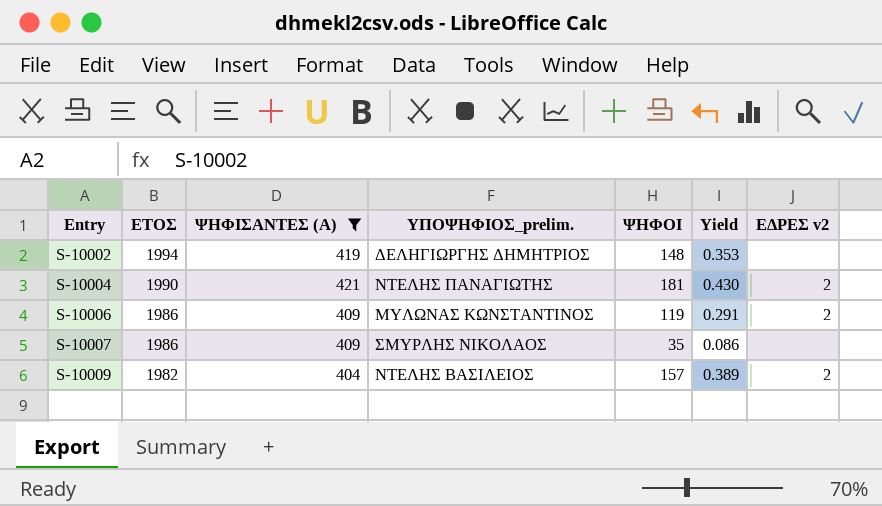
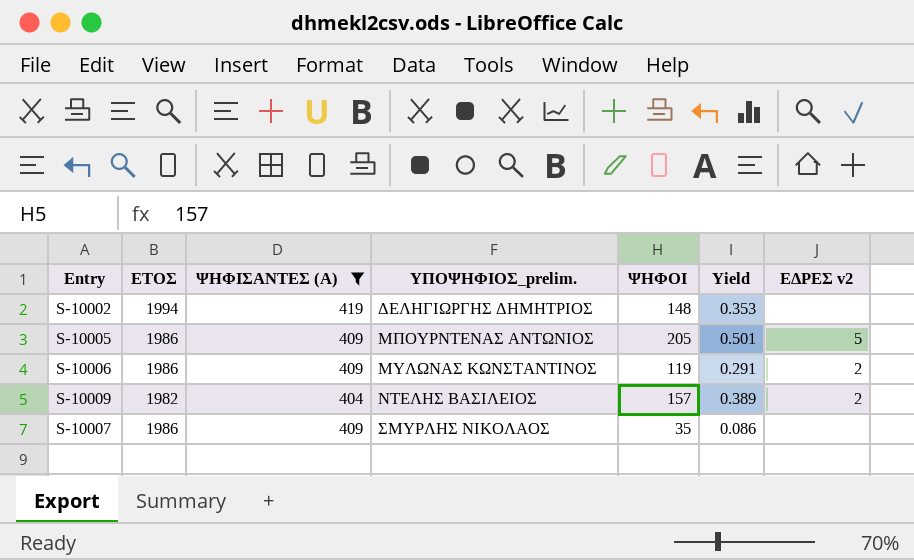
row order: Entry ascending -> ΥΠΟΨΗΦΙΟΣ_prelim. ascending
row S-10004: 1990 | 421 | ΝΤΕΛΗΣ ΠΑΝΑΓΙΩΤΗΣ | 181 | 0.430 | 2 -> none
row S-10005: none -> 1986 | 409 | ΜΠΟΥΡΝΤΕΝΑΣ ΑΝΤΩΝΙΟΣ | 205 | 0.501 | 5

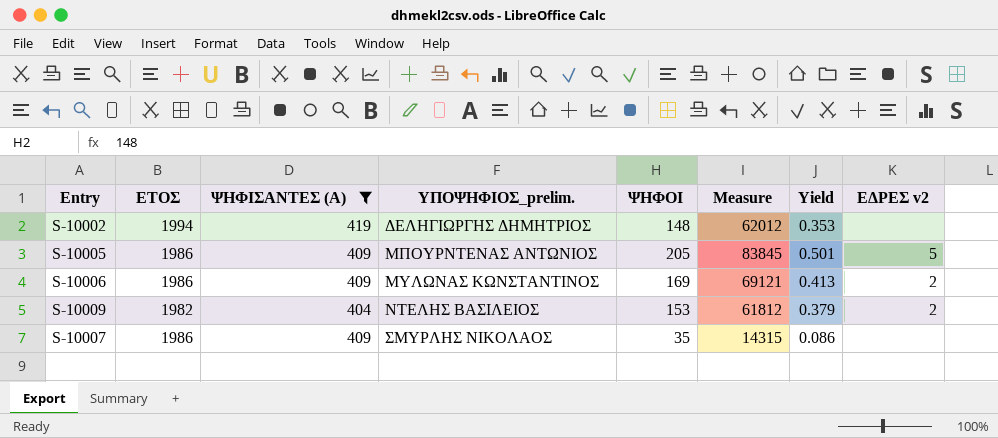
column Measure | formula: none -> [ΨΗΦΙΣΑΝΤΕΣ (Α)] * [ΨΗΦΟΙ]
S-10006 | ΨΗΦΟΙ: 119 -> 169
S-10006 | Yield: 0.291 -> 0.413
S-10009 | ΨΗΦΟΙ: 157 -> 153
S-10009 | Yield: 0.389 -> 0.379

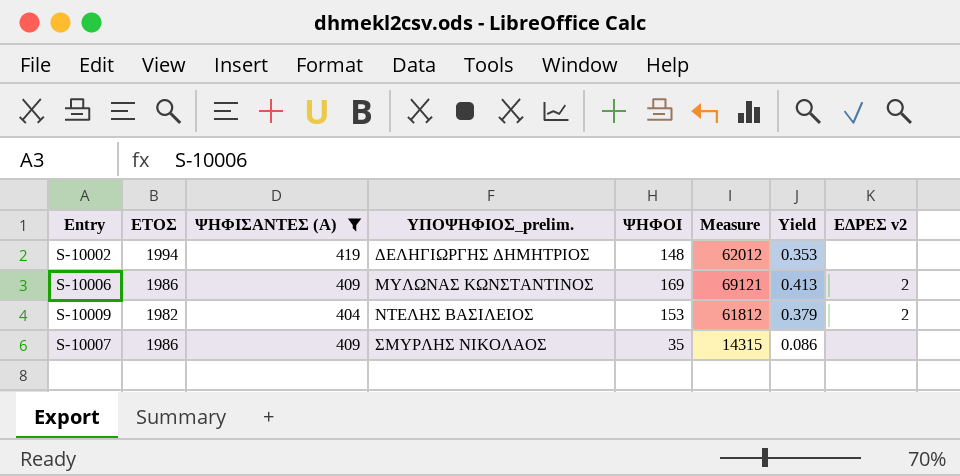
row S-10005: 1986 | 409 | ΜΠΟΥΡΝΤΕΝΑΣ ΑΝΤΩΝΙΟΣ | 205 | 83845 | 0.501 | 5 -> none

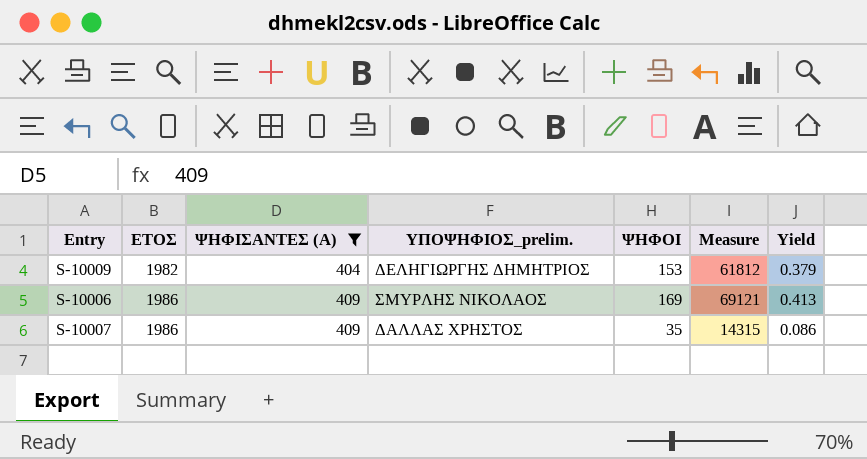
row order: ΥΠΟΨΗΦΙΟΣ_prelim. ascending -> ΕΤΟΣ ascending
column ΕΔΡΕΣ v2 | position: 8 -> none
row S-10002: 1994 | 419 | ΔΕΛΗΓΙΩΡΓΗΣ ΔΗΜΗΤΡΙΟΣ | 148 | 62012 | 0.353 | none -> none
S-10009 | ΥΠΟΨΗΦΙΟΣ_prelim.: ΝΤΕΛΗΣ ΒΑΣΙΛΕΙΟΣ -> ΔΕΛΗΓΙΩΡΓΗΣ ΔΗΜΗΤΡΙΟΣ
S-10006 | ΥΠΟΨΗΦΙΟΣ_prelim.: ΜΥΛΩΝΑΣ ΚΩΝΣΤΑΝΤΙΝΟΣ -> ΣΜΥΡΛΗΣ ΝΙΚΟΛΑΟΣ
S-10007 | ΥΠΟΨΗΦΙΟΣ_prelim.: ΣΜΥΡΛΗΣ ΝΙΚΟΛΑΟΣ -> ΔΑΛΛΑΣ ΧΡΗΣΤΟΣ

